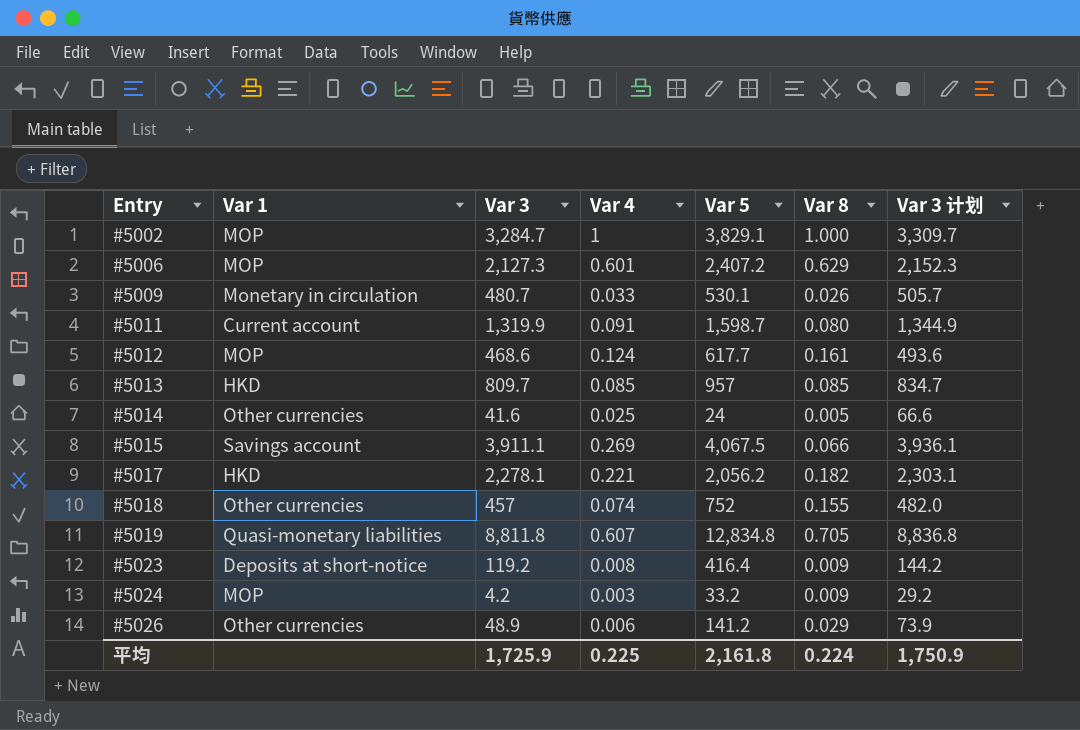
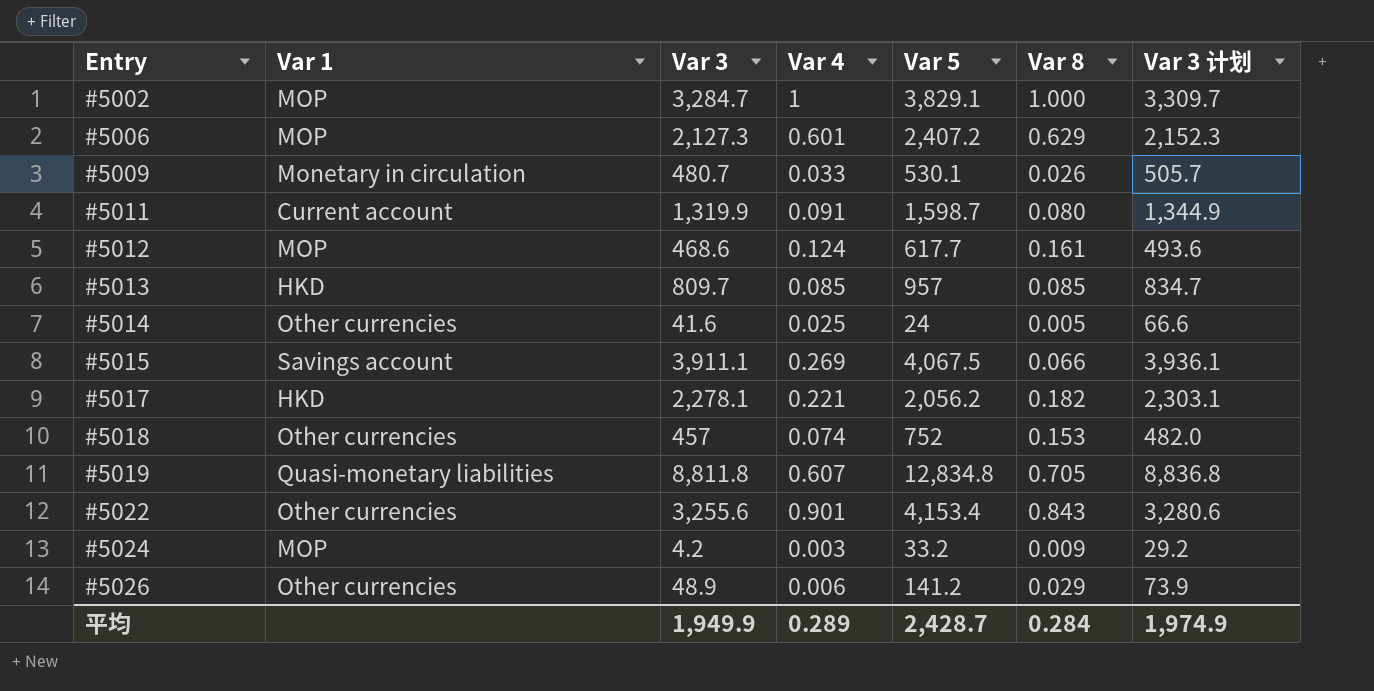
row #5023: Deposits at short-notice | 119.2 | 0.008 | 416.4 | 0.009 | 144.2 -> none
#5018 | Var 8: 0.155 -> 0.153
row #5022: none -> Other currencies | 3,255.6 | 0.901 | 4,153.4 | 0.843 | 3,280.6
平均 | Var 3: 1,725.9 -> 1,949.9
平均 | Var 4: 0.225 -> 0.289
平均 | Var 5: 2,161.8 -> 2,428.7
平均 | Var 8: 0.224 -> 0.284
平均 | Var 3 计划: 1,750.9 -> 1,974.9

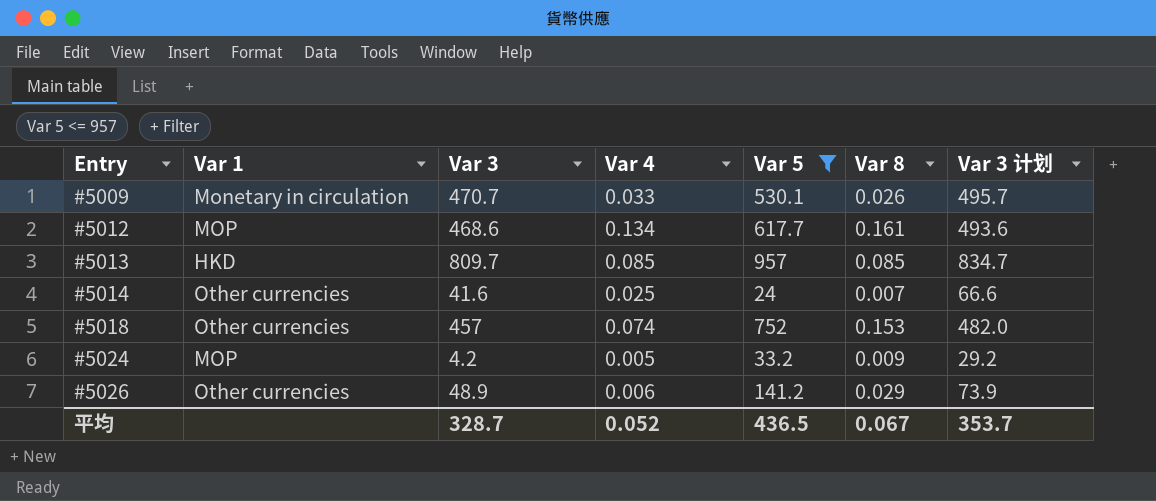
filter: none -> Var 5 <= 957
#5009 | Var 3: 480.7 -> 470.7
#5009 | Var 3 计划: 505.7 -> 495.7
#5012 | Var 4: 0.124 -> 0.134
#5014 | Var 8: 0.005 -> 0.007
#5024 | Var 4: 0.003 -> 0.005
平均 | Var 3: 1,949.9 -> 328.7
平均 | Var 4: 0.289 -> 0.052
平均 | Var 5: 2,428.7 -> 436.5
平均 | Var 8: 0.284 -> 0.067
平均 | Var 3 计划: 1,974.9 -> 353.7

